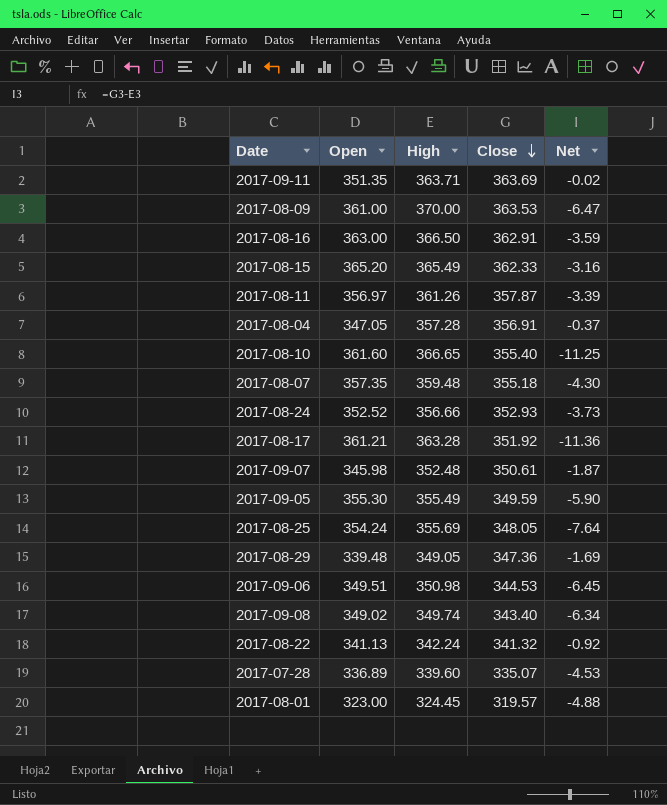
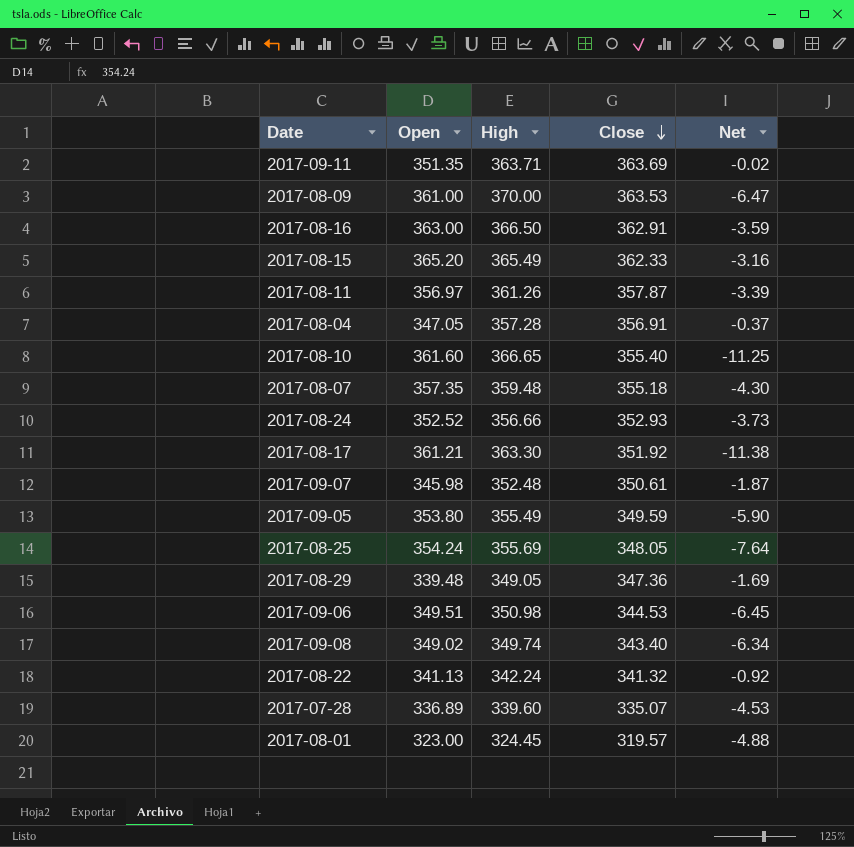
2017-08-17 | High: 363.28 -> 363.30
2017-08-17 | Net: -11.36 -> -11.38
2017-09-05 | Open: 355.30 -> 353.80

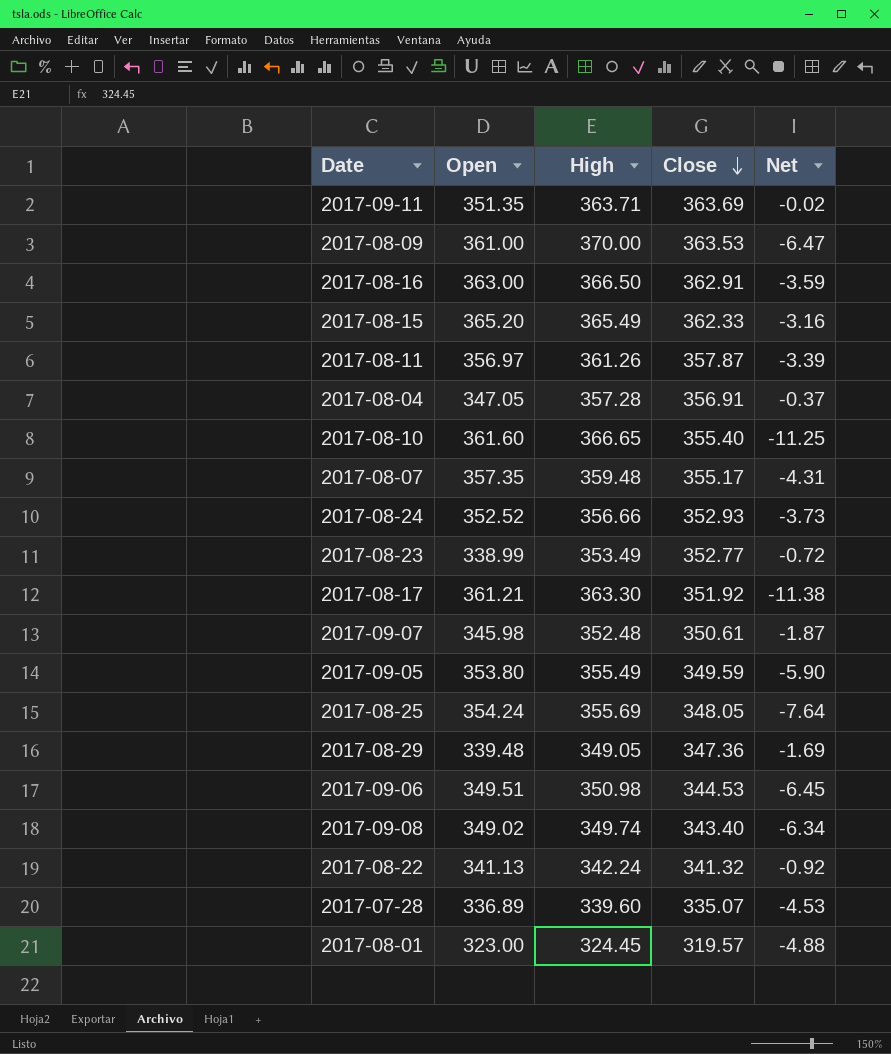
2017-08-07 | Close: 355.18 -> 355.17
2017-08-07 | Net: -4.30 -> -4.31
row 2017-08-23: none -> 338.99 | 353.49 | 352.77 | -0.72

